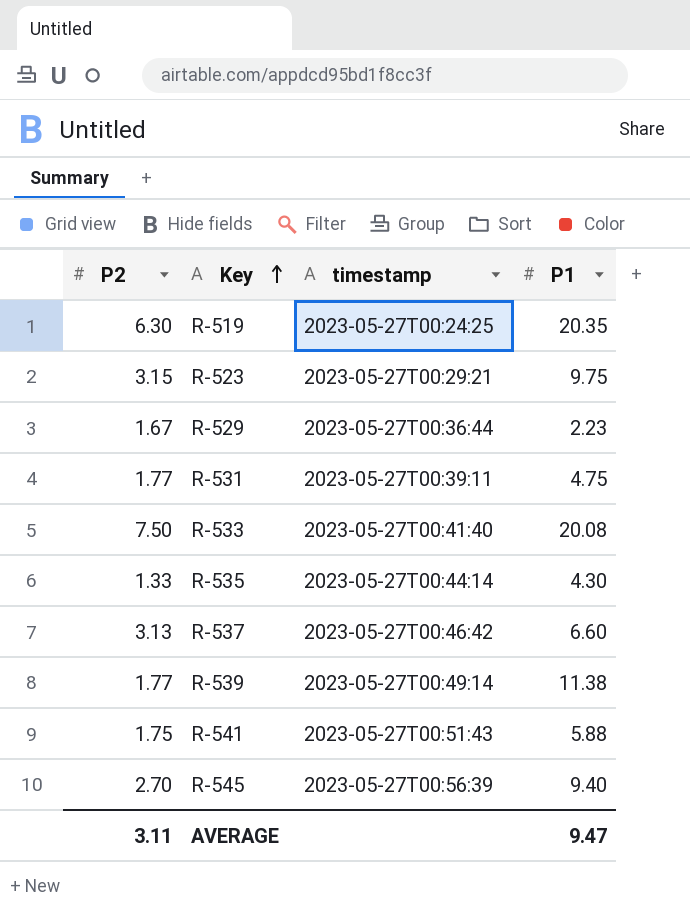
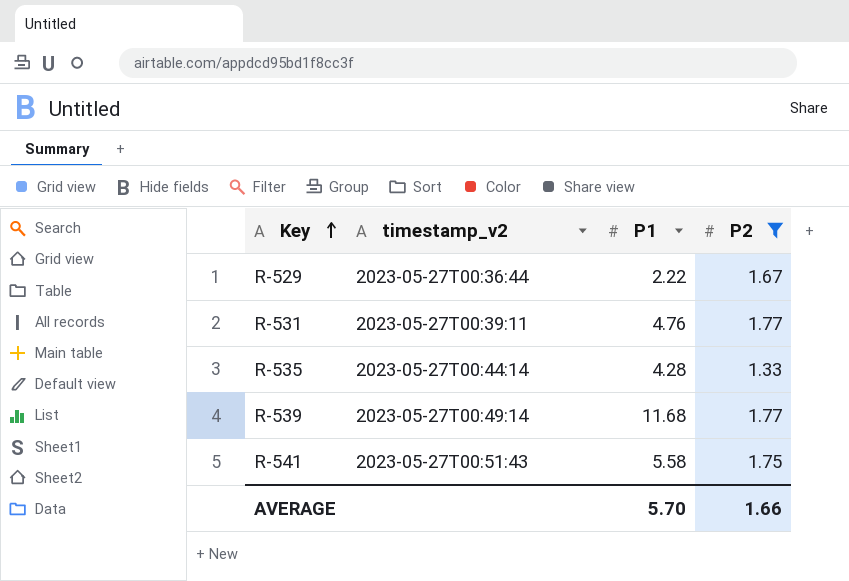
filter: none -> P2 <= 1.77
column name: timestamp -> timestamp_v2
column P2 | position: 1 -> 4
R-529 | P1: 2.23 -> 2.22
R-531 | P1: 4.75 -> 4.76
R-535 | P1: 4.30 -> 4.28
R-539 | P1: 11.38 -> 11.68
R-541 | P1: 5.88 -> 5.58
AVERAGE | P1: 9.47 -> 5.70
AVERAGE | P2: 3.11 -> 1.66

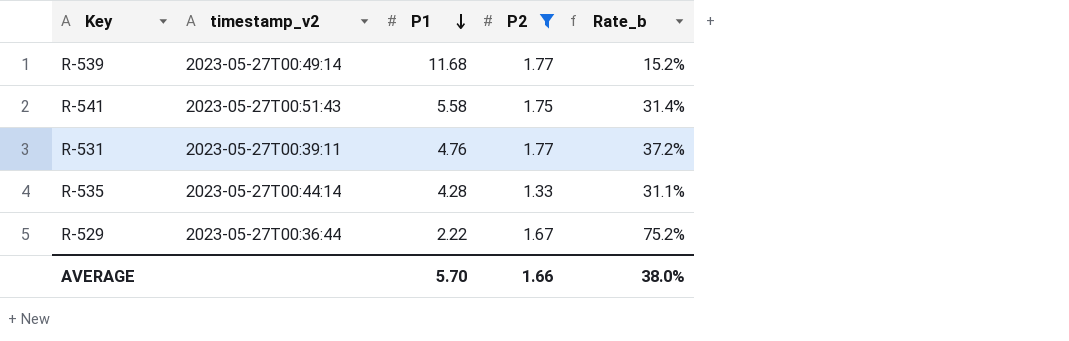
row order: Key ascending -> P1 descending
column Rate_b | formula: none -> [P2] / [P1]

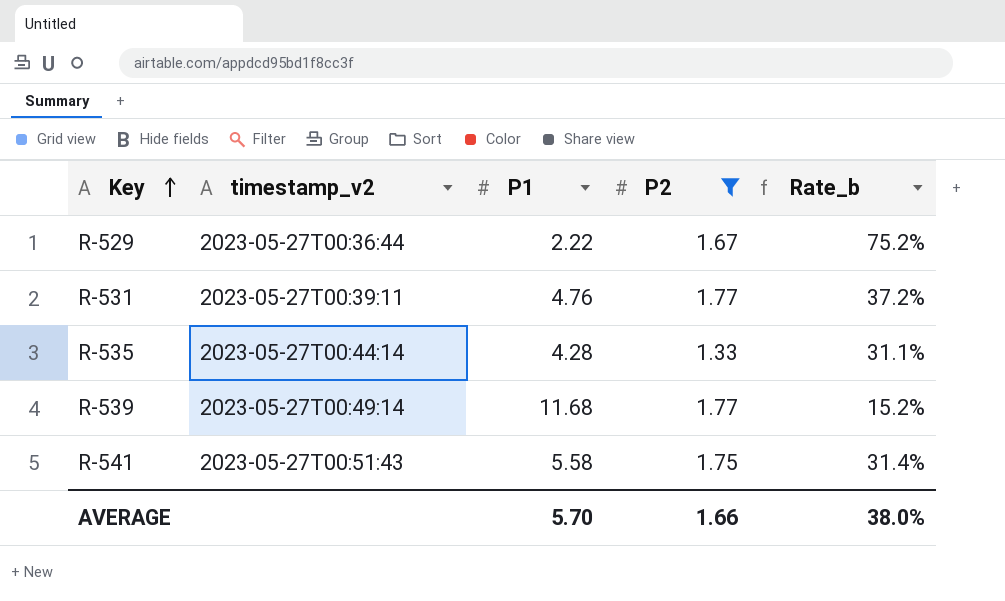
row order: P1 descending -> Key ascending

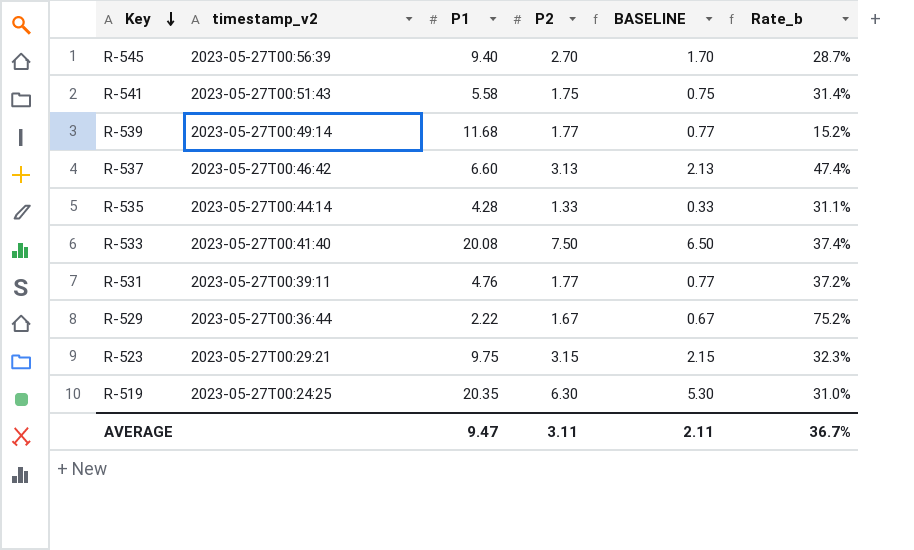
filter: P2 <= 1.77 -> none
row order: Key ascending -> Key descending
column BASELINE | formula: none -> [P2] - 1
AVERAGE | P1: 5.70 -> 9.47
AVERAGE | P2: 1.66 -> 3.11
AVERAGE | Rate_b: 38.0% -> 36.7%

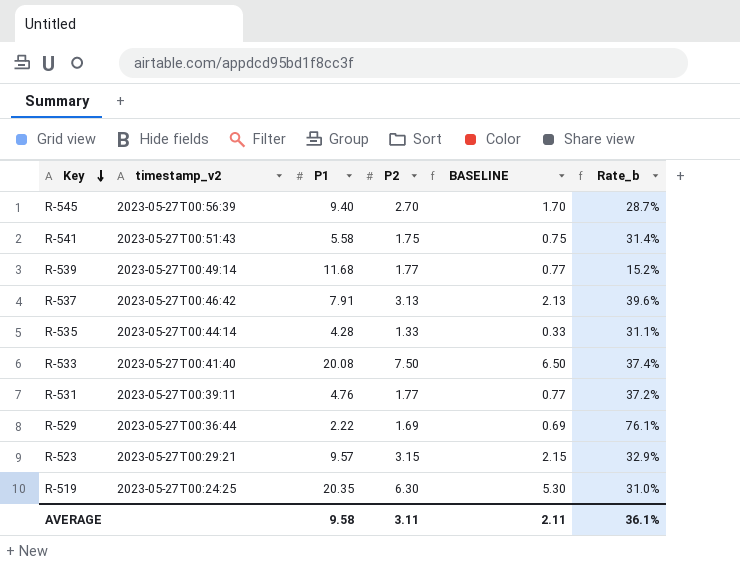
R-537 | P1: 6.60 -> 7.91
R-537 | Rate_b: 47.4% -> 39.6%
R-529 | P2: 1.67 -> 1.69
R-529 | BASELINE: 0.67 -> 0.69
R-529 | Rate_b: 75.2% -> 76.1%
R-523 | P1: 9.75 -> 9.57
R-523 | Rate_b: 32.3% -> 32.9%
AVERAGE | P1: 9.47 -> 9.58
AVERAGE | Rate_b: 36.7% -> 36.1%

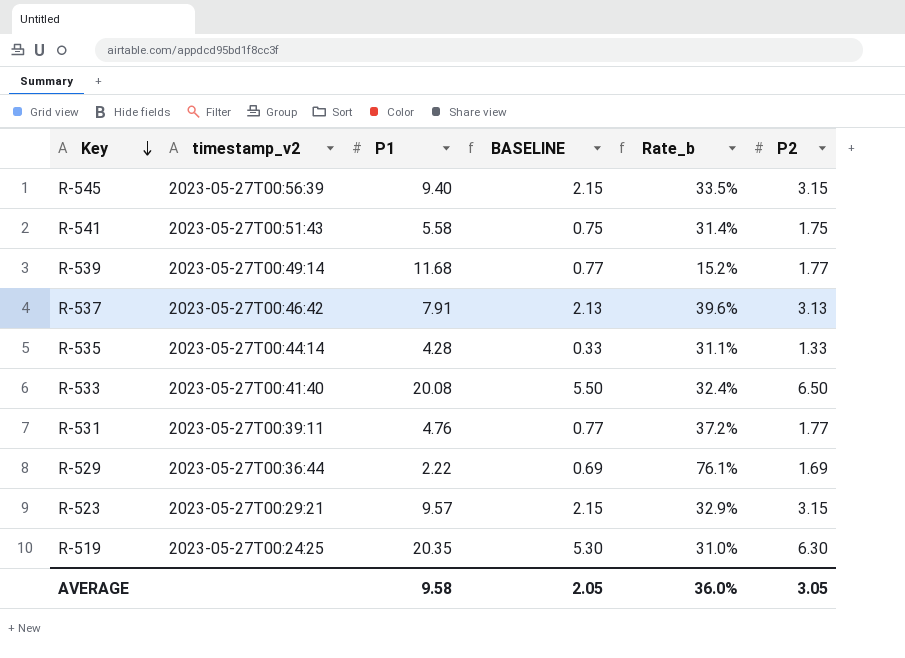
column P2 | position: 4 -> 6
R-545 | BASELINE: 1.70 -> 2.15
R-545 | Rate_b: 28.7% -> 33.5%
R-545 | P2: 2.70 -> 3.15
R-533 | BASELINE: 6.50 -> 5.50
R-533 | Rate_b: 37.4% -> 32.4%
R-533 | P2: 7.50 -> 6.50
AVERAGE | BASELINE: 2.11 -> 2.05
AVERAGE | Rate_b: 36.1% -> 36.0%
AVERAGE | P2: 3.11 -> 3.05

